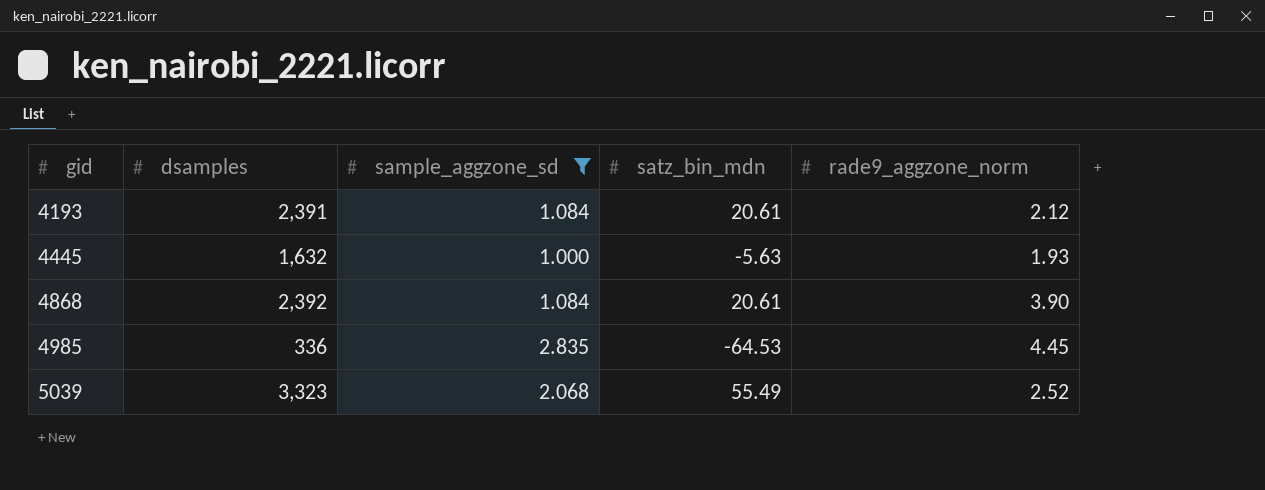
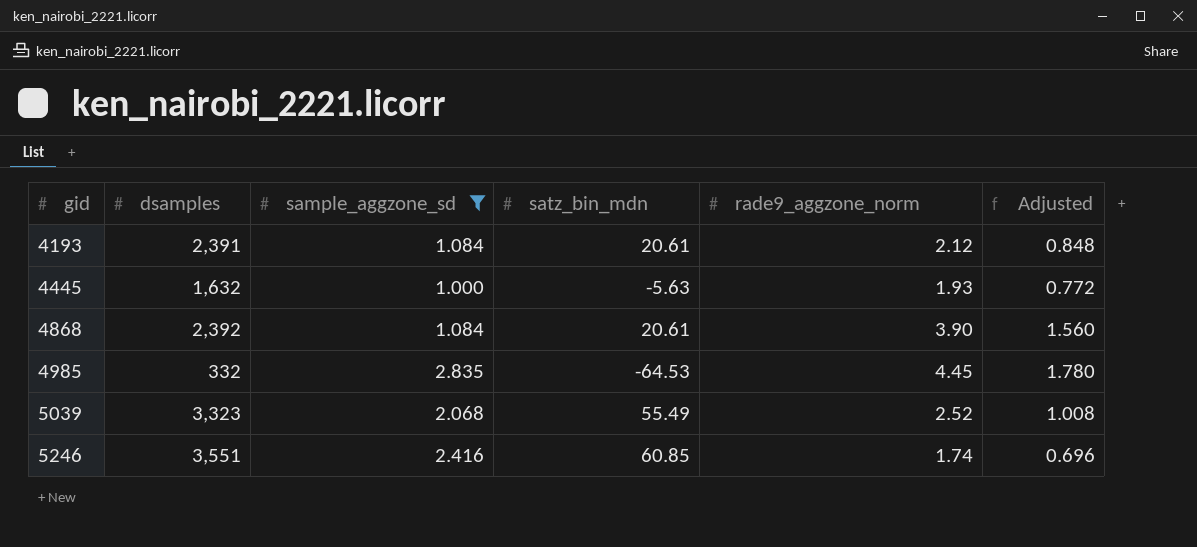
column Adjusted | formula: none -> [rade9_aggzone_norm] * 0.4
4985 | dsamples: 336 -> 332
row 5246: none -> 3,551 | 2.416 | 60.85 | 1.74 | 0.696

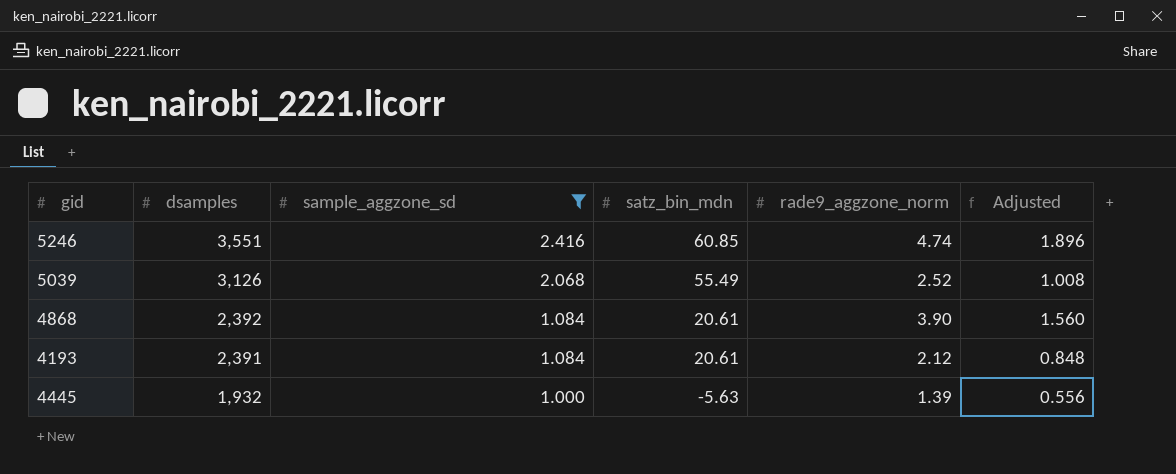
row order: gid ascending -> dsamples descending
row 4985: 332 | 2.835 | -64.53 | 4.45 | 1.780 -> none
5246 | rade9_aggzone_norm: 1.74 -> 4.74
5246 | Adjusted: 0.696 -> 1.896
5039 | dsamples: 3,323 -> 3,126
4445 | dsamples: 1,632 -> 1,932
4445 | rade9_aggzone_norm: 1.93 -> 1.39
4445 | Adjusted: 0.772 -> 0.556

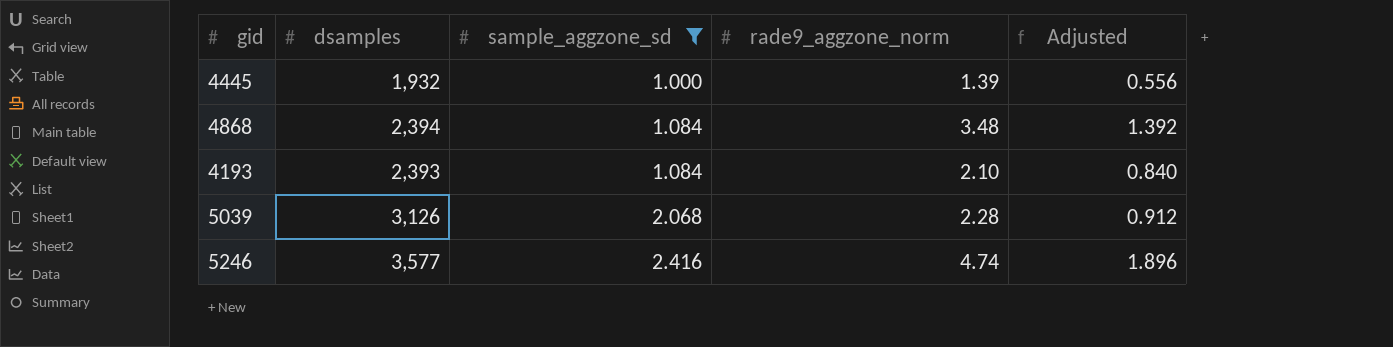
row order: dsamples descending -> sample_aggzone_sd ascending
column satz_bin_mdn | position: 4 -> none
4868 | dsamples: 2,392 -> 2,394
4868 | rade9_aggzone_norm: 3.90 -> 3.48
4868 | Adjusted: 1.560 -> 1.392
4193 | dsamples: 2,391 -> 2,393
4193 | rade9_aggzone_norm: 2.12 -> 2.10
4193 | Adjusted: 0.848 -> 0.840
5039 | rade9_aggzone_norm: 2.52 -> 2.28
5039 | Adjusted: 1.008 -> 0.912
5246 | dsamples: 3,551 -> 3,577

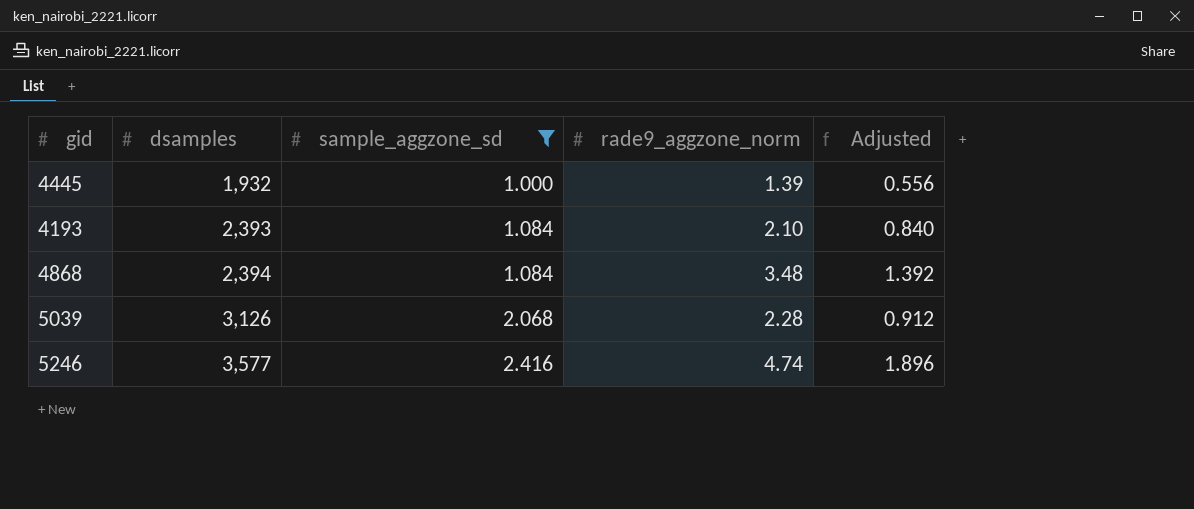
row order: sample_aggzone_sd ascending -> dsamples ascending

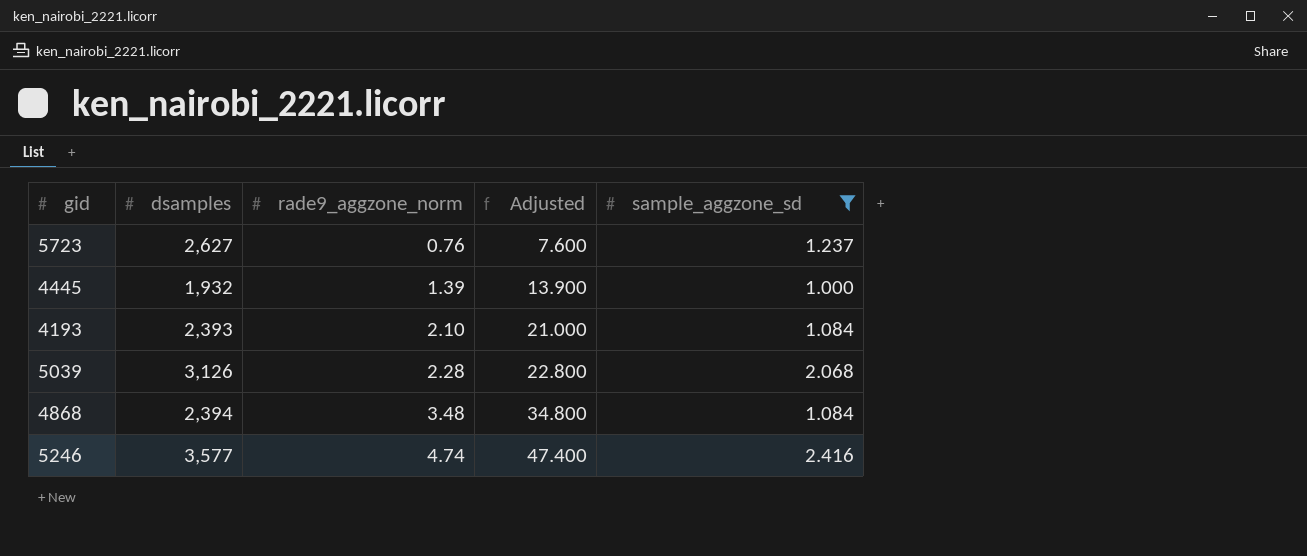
row order: dsamples ascending -> rade9_aggzone_norm ascending
column Adjusted | formula: [rade9_aggzone_norm] * 0.4 -> [rade9_aggzone_norm] * 10
column sample_aggzone_sd | position: 3 -> 5
row 5723: none -> 2,627 | 0.76 | 7.600 | 1.237

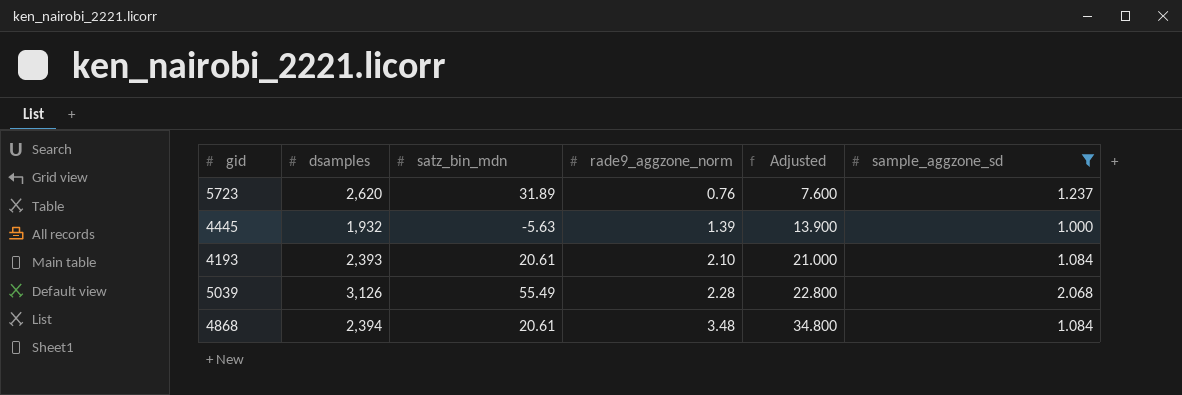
column satz_bin_mdn | position: none -> 3
row 5246: 3,577 | 4.74 | 47.400 | 2.416 -> none
5723 | dsamples: 2,627 -> 2,620

